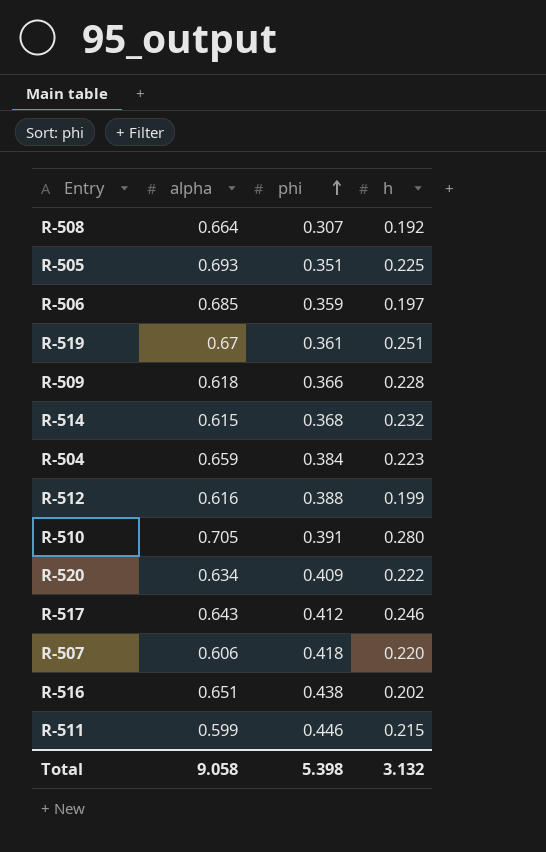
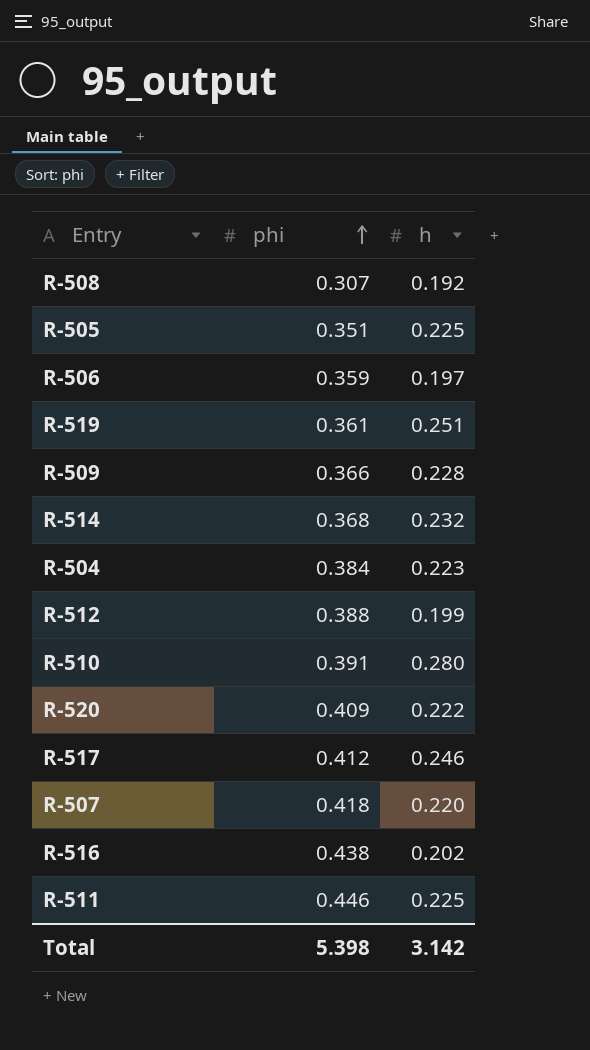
column alpha | position: 2 -> none
R-511 | h: 0.215 -> 0.225
Total | h: 3.132 -> 3.142

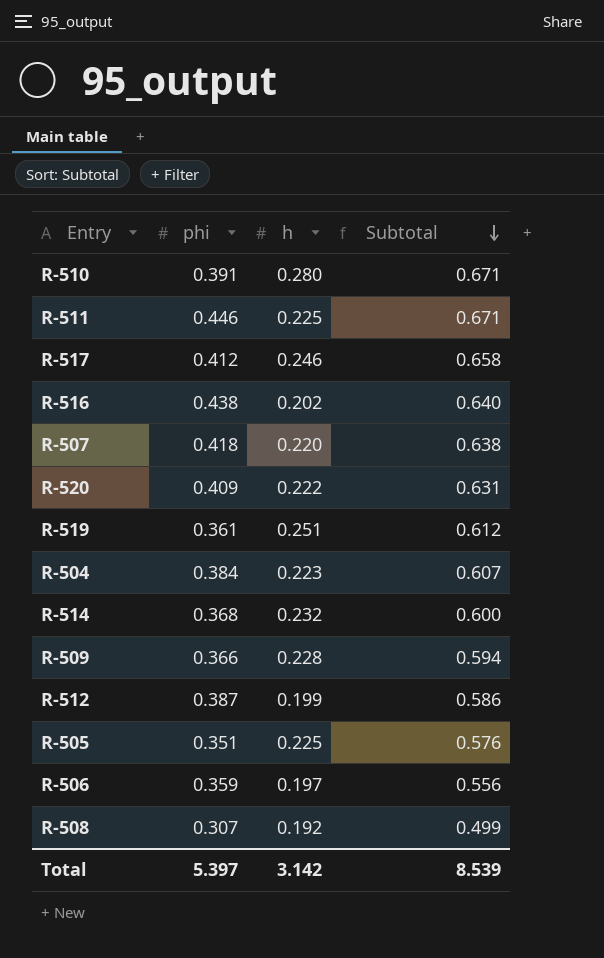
row order: phi ascending -> Subtotal descending
column Subtotal | formula: none -> [phi] + [h]
R-512 | phi: 0.388 -> 0.387
Total | phi: 5.398 -> 5.397

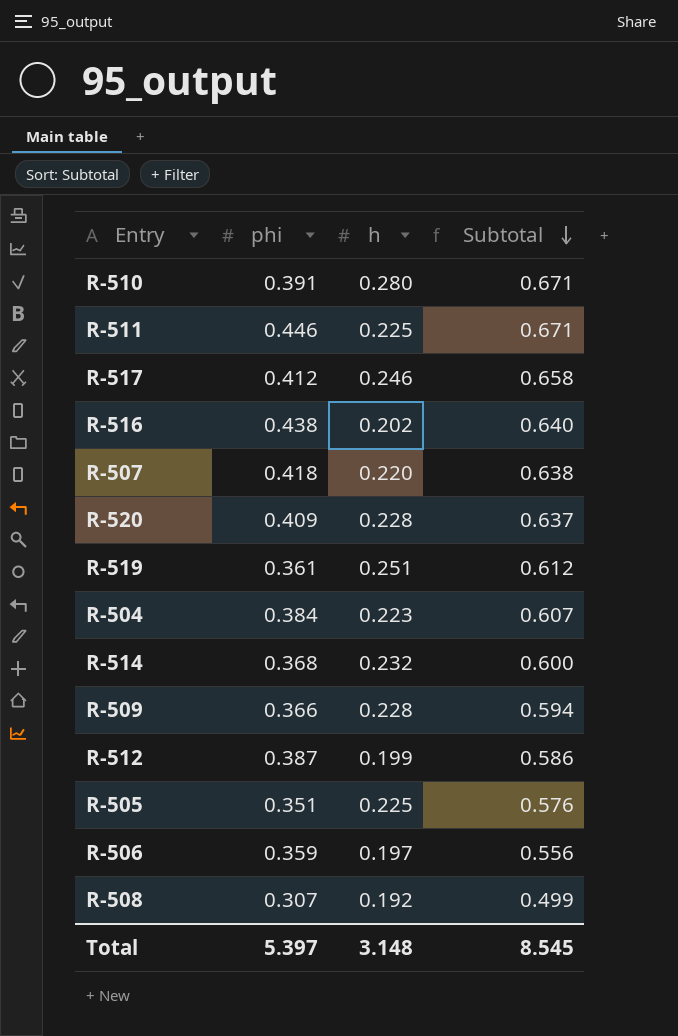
R-520 | h: 0.222 -> 0.228
R-520 | Subtotal: 0.631 -> 0.637
Total | h: 3.142 -> 3.148
Total | Subtotal: 8.539 -> 8.545

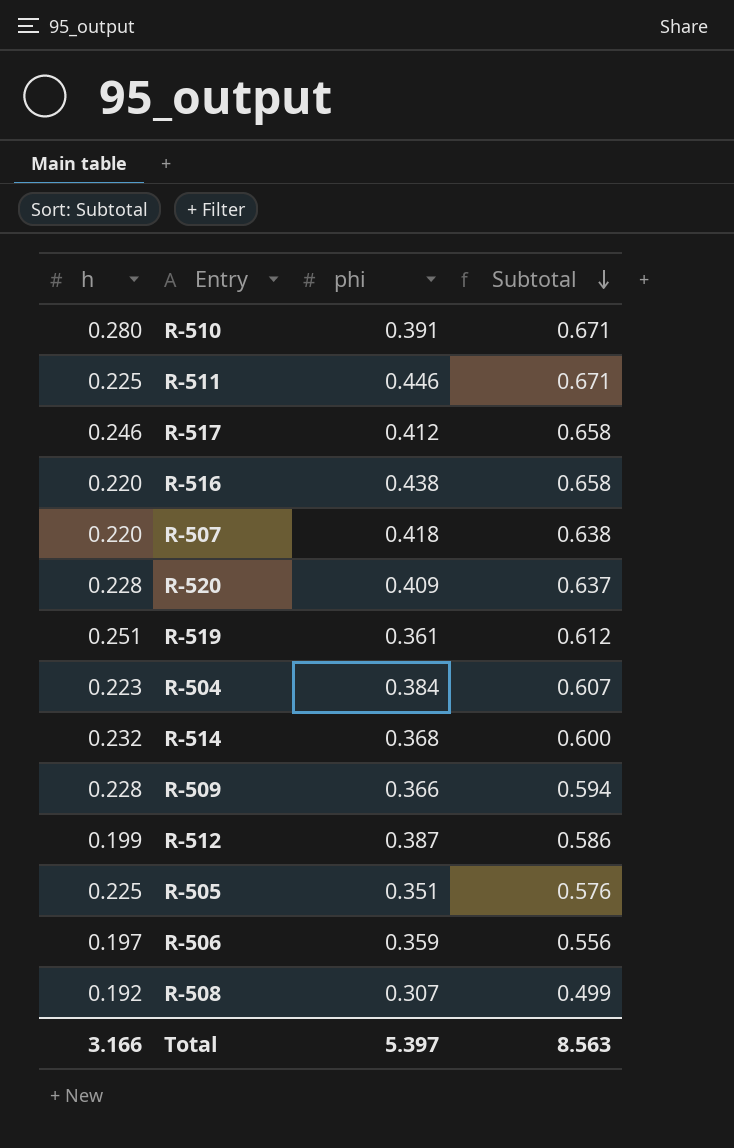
column h | position: 3 -> 1
R-516 | h: 0.202 -> 0.220
R-516 | Subtotal: 0.640 -> 0.658
Total | h: 3.148 -> 3.166
Total | Subtotal: 8.545 -> 8.563

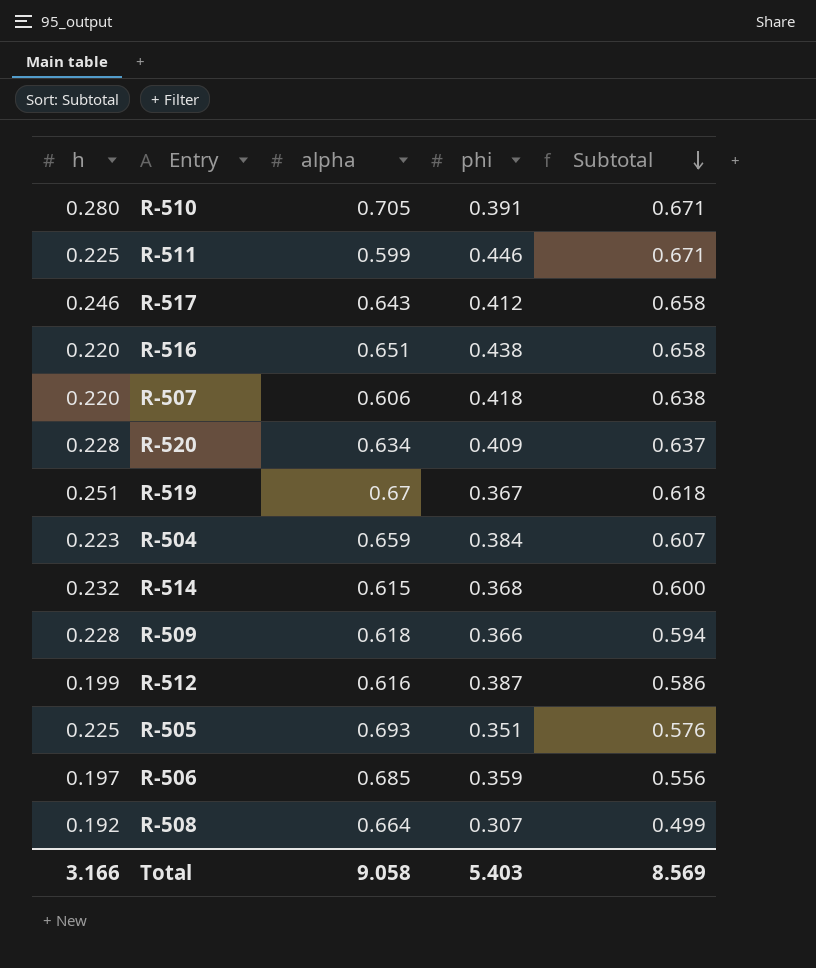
column alpha | position: none -> 3
R-519 | phi: 0.361 -> 0.367
R-519 | Subtotal: 0.612 -> 0.618
Total | phi: 5.397 -> 5.403
Total | Subtotal: 8.563 -> 8.569

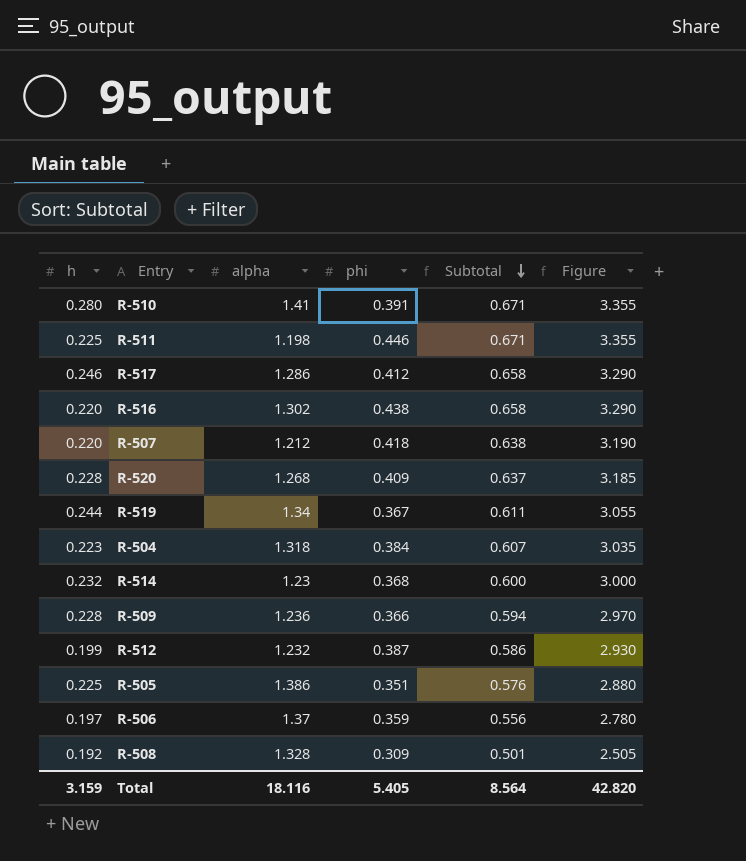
column Figure | formula: none -> [Subtotal] * 5
R-510 | alpha: 0.705 -> 1.41
R-511 | alpha: 0.599 -> 1.198
R-517 | alpha: 0.643 -> 1.286
R-516 | alpha: 0.651 -> 1.302
R-507 | alpha: 0.606 -> 1.212
R-520 | alpha: 0.634 -> 1.268
R-519 | h: 0.251 -> 0.244
R-519 | alpha: 0.67 -> 1.34
R-519 | Subtotal: 0.618 -> 0.611
R-504 | alpha: 0.659 -> 1.318
R-514 | alpha: 0.615 -> 1.23
R-509 | alpha: 0.618 -> 1.236
R-512 | alpha: 0.616 -> 1.232
R-505 | alpha: 0.693 -> 1.386
R-506 | alpha: 0.685 -> 1.37
R-508 | alpha: 0.664 -> 1.328
R-508 | phi: 0.307 -> 0.309
R-508 | Subtotal: 0.499 -> 0.501
Total | h: 3.166 -> 3.159
Total | alpha: 9.058 -> 18.116
Total | phi: 5.403 -> 5.405
Total | Subtotal: 8.569 -> 8.564

